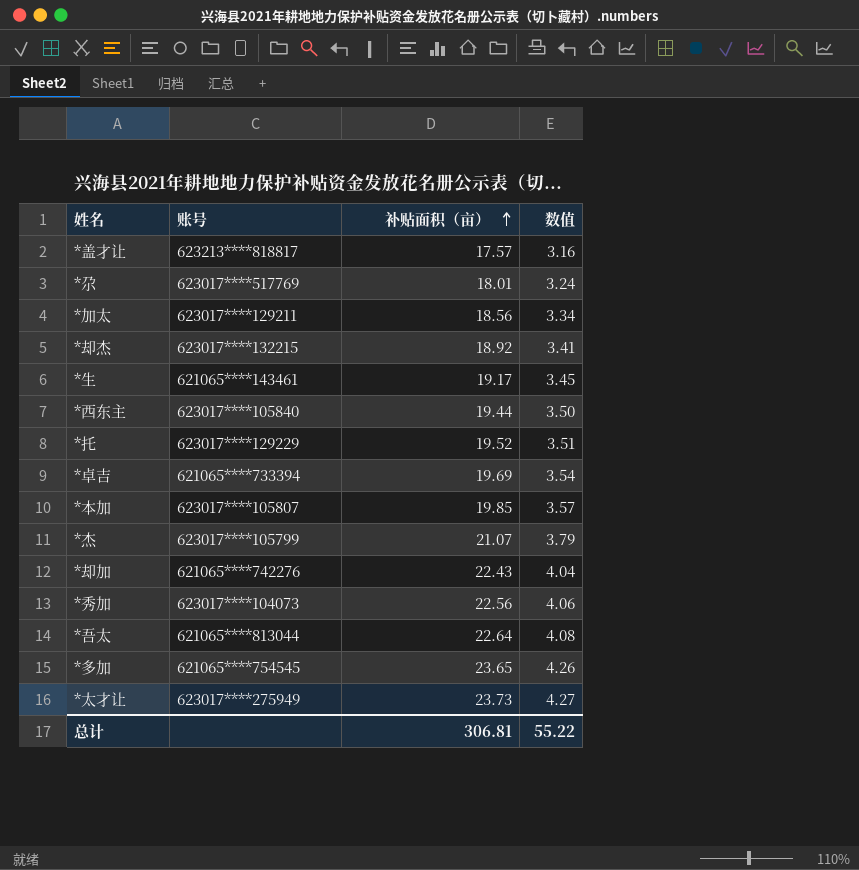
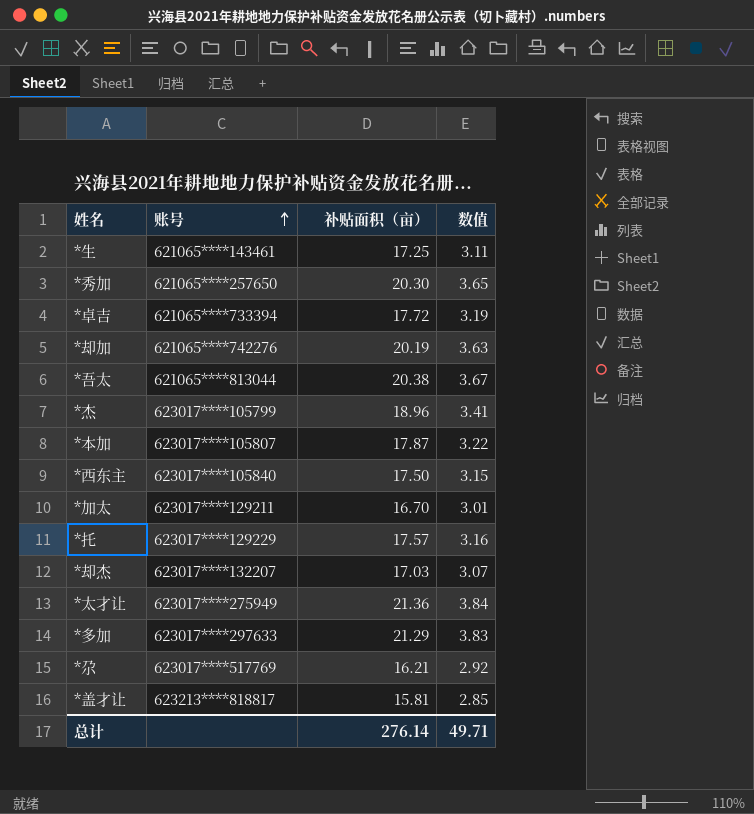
row order: 补贴面积（亩） ascending -> 账号 ascending
*生 | 补贴面积（亩）: 19.17 -> 17.25
*生 | 数值: 3.45 -> 3.11
*秀加 | 账号: 623017****104073 -> 621065****257650
*秀加 | 补贴面积（亩）: 22.56 -> 20.30
*秀加 | 数值: 4.06 -> 3.65
*卓吉 | 补贴面积（亩）: 19.69 -> 17.72
*卓吉 | 数值: 3.54 -> 3.19
*却加 | 补贴面积（亩）: 22.43 -> 20.19
*却加 | 数值: 4.04 -> 3.63
*吾太 | 补贴面积（亩）: 22.64 -> 20.38
*吾太 | 数值: 4.08 -> 3.67
*杰 | 补贴面积（亩）: 21.07 -> 18.96
*杰 | 数值: 3.79 -> 3.41
*本加 | 补贴面积（亩）: 19.85 -> 17.87
*本加 | 数值: 3.57 -> 3.22
*西东主 | 补贴面积（亩）: 19.44 -> 17.50
*西东主 | 数值: 3.50 -> 3.15
*加太 | 补贴面积（亩）: 18.56 -> 16.70
*加太 | 数值: 3.34 -> 3.01
*托 | 补贴面积（亩）: 19.52 -> 17.57
*托 | 数值: 3.51 -> 3.16
*却杰 | 账号: 623017****132215 -> 623017****132207
*却杰 | 补贴面积（亩）: 18.92 -> 17.03
*却杰 | 数值: 3.41 -> 3.07
*太才让 | 补贴面积（亩）: 23.73 -> 21.36
*太才让 | 数值: 4.27 -> 3.84
*多加 | 账号: 621065****754545 -> 623017****297633
*多加 | 补贴面积（亩）: 23.65 -> 21.29
*多加 | 数值: 4.26 -> 3.83
*尕 | 补贴面积（亩）: 18.01 -> 16.21
*尕 | 数值: 3.24 -> 2.92
*盖才让 | 补贴面积（亩）: 17.57 -> 15.81
*盖才让 | 数值: 3.16 -> 2.85
总计 | 补贴面积（亩）: 306.81 -> 276.14
总计 | 数值: 55.22 -> 49.71

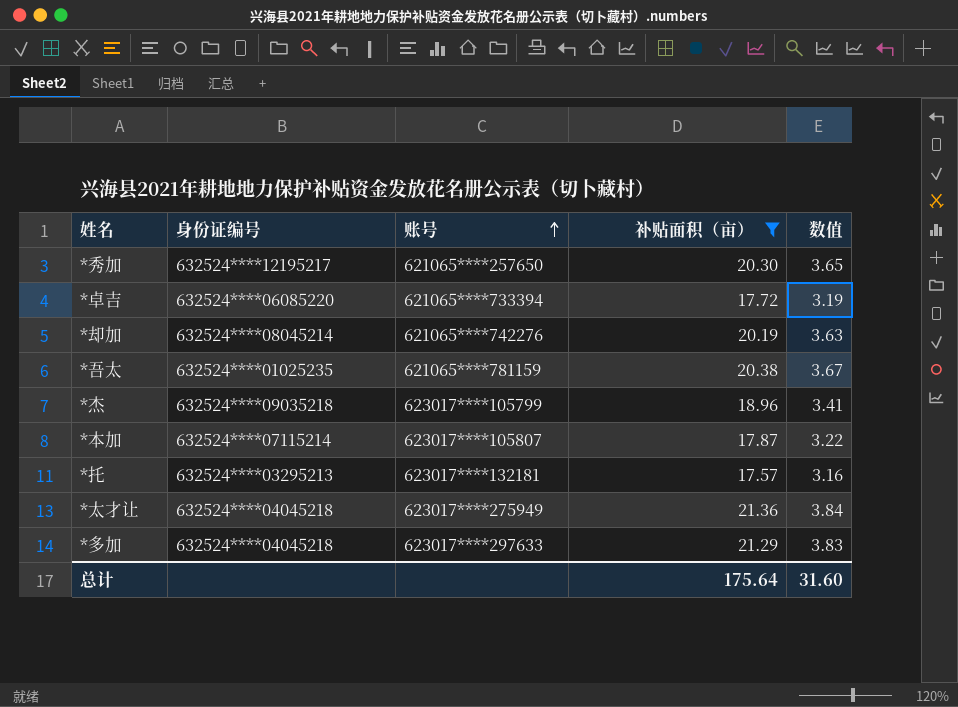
filter: none -> 补贴面积（亩） >= 17.57
column 身份证编号 | position: none -> 2
*吾太 | 账号: 621065****813044 -> 621065****781159
*托 | 账号: 623017****129229 -> 623017****132181
总计 | 补贴面积（亩）: 276.14 -> 175.64
总计 | 数值: 49.71 -> 31.60

